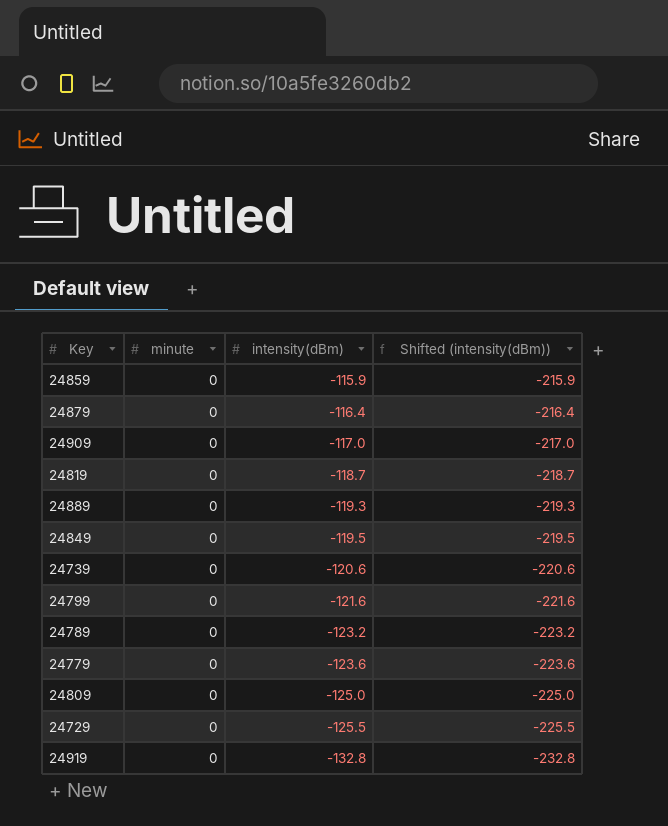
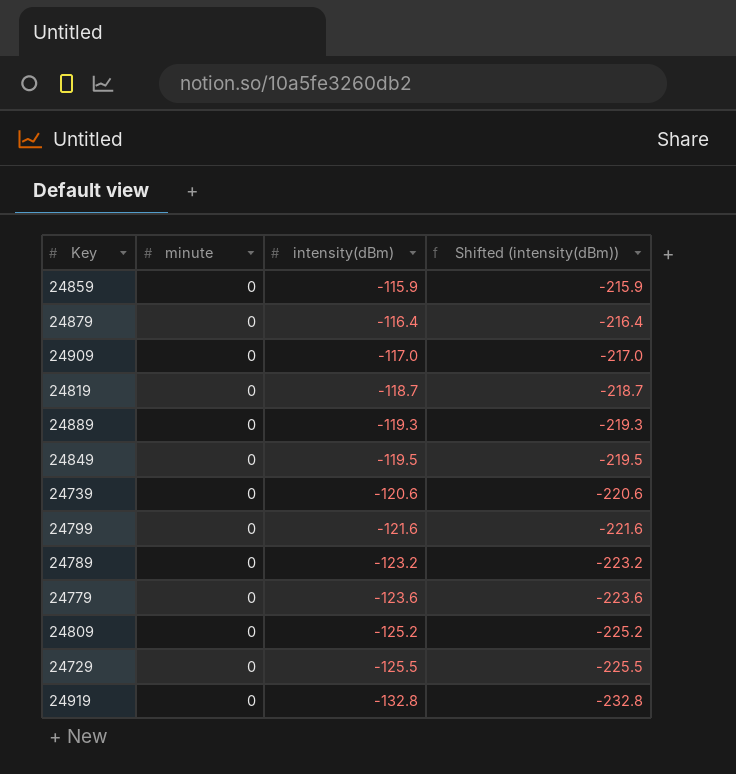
24809 | intensity(dBm): -125.0 -> -125.2
24809 | Shifted (intensity(dBm)): -225.0 -> -225.2

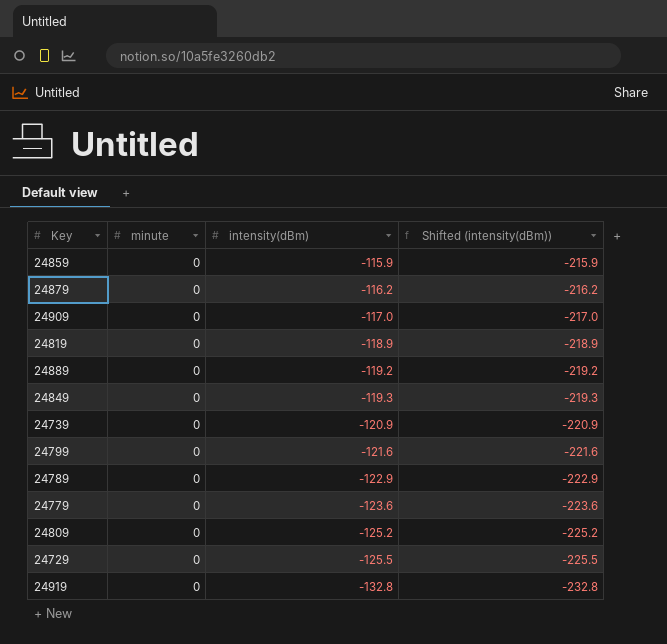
24879 | intensity(dBm): -116.4 -> -116.2
24879 | Shifted (intensity(dBm)): -216.4 -> -216.2
24819 | intensity(dBm): -118.7 -> -118.9
24819 | Shifted (intensity(dBm)): -218.7 -> -218.9
24889 | intensity(dBm): -119.3 -> -119.2
24889 | Shifted (intensity(dBm)): -219.3 -> -219.2
24849 | intensity(dBm): -119.5 -> -119.3
24849 | Shifted (intensity(dBm)): -219.5 -> -219.3
24739 | intensity(dBm): -120.6 -> -120.9
24739 | Shifted (intensity(dBm)): -220.6 -> -220.9
24789 | intensity(dBm): -123.2 -> -122.9
24789 | Shifted (intensity(dBm)): -223.2 -> -222.9

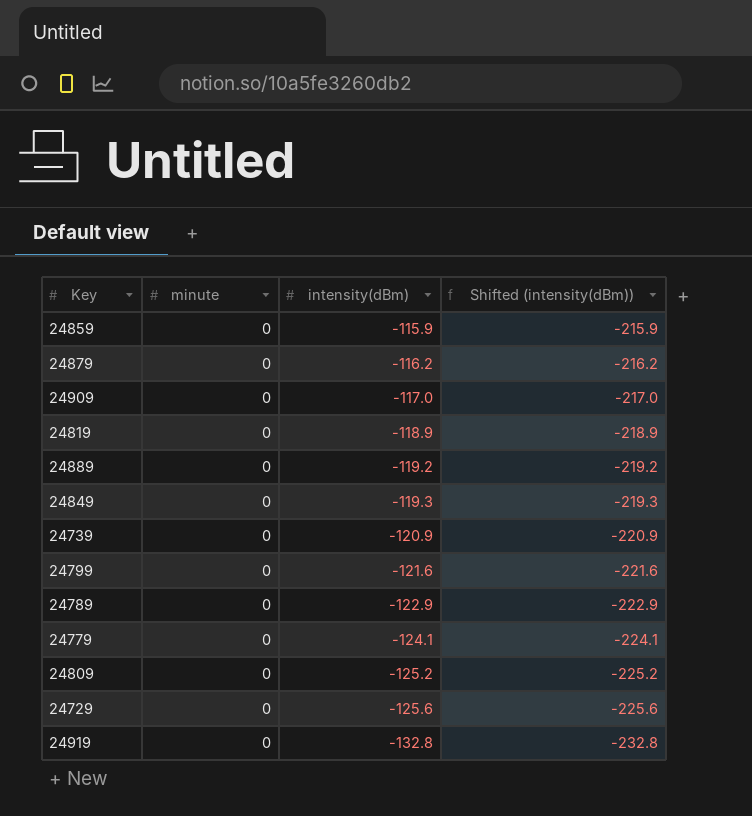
24779 | intensity(dBm): -123.6 -> -124.1
24779 | Shifted (intensity(dBm)): -223.6 -> -224.1
24729 | intensity(dBm): -125.5 -> -125.6
24729 | Shifted (intensity(dBm)): -225.5 -> -225.6

